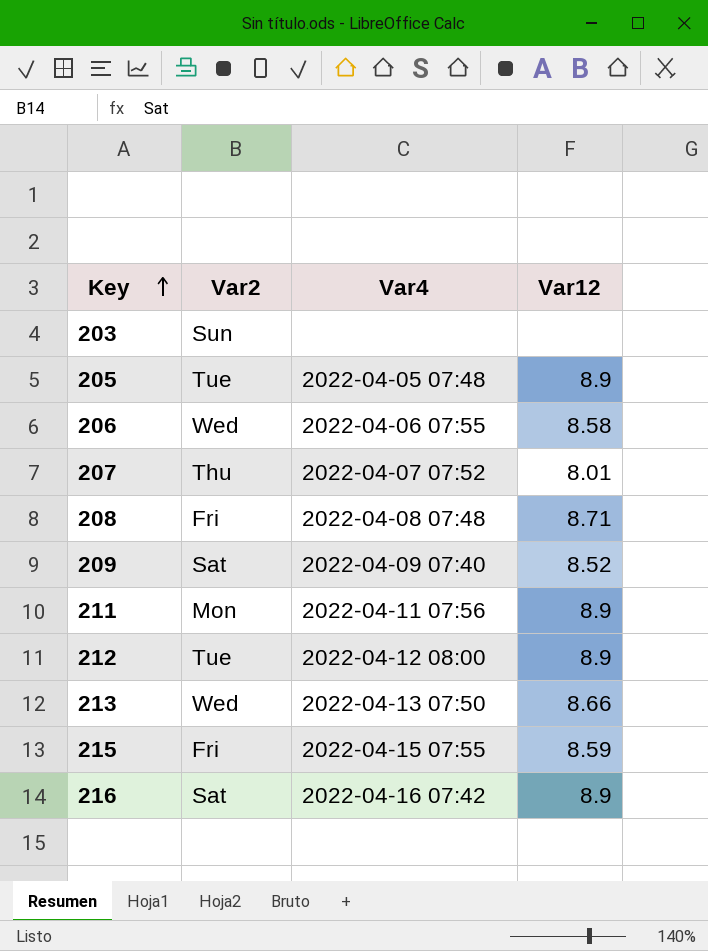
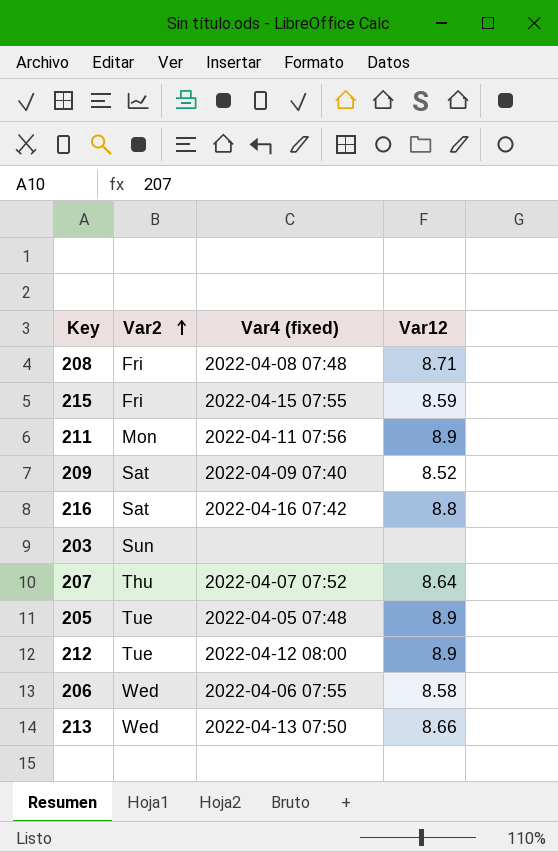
row order: Key ascending -> Var2 ascending
column name: Var4 -> Var4 (fixed)
216 | Var12: 8.9 -> 8.8
207 | Var12: 8.01 -> 8.64

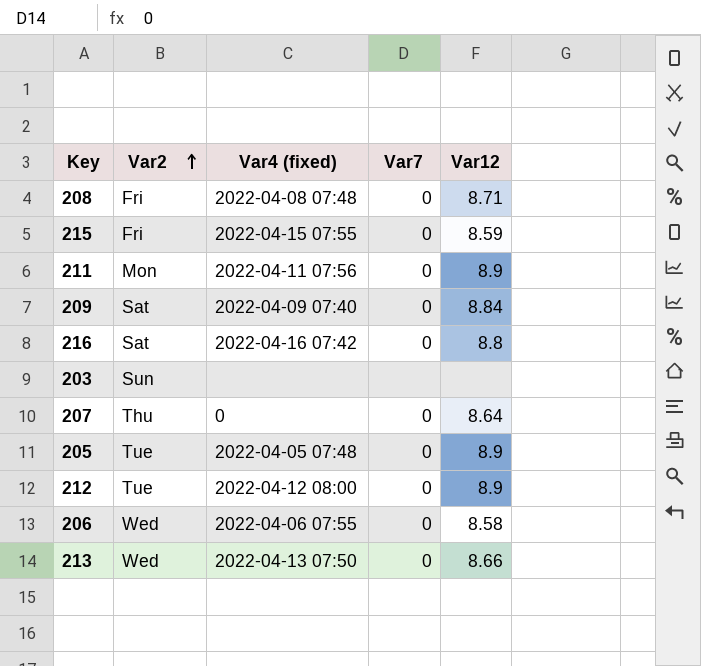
column Var7 | position: none -> 4
209 | Var12: 8.52 -> 8.84
207 | Var4 (fixed): 2022-04-07 07:52 -> 0

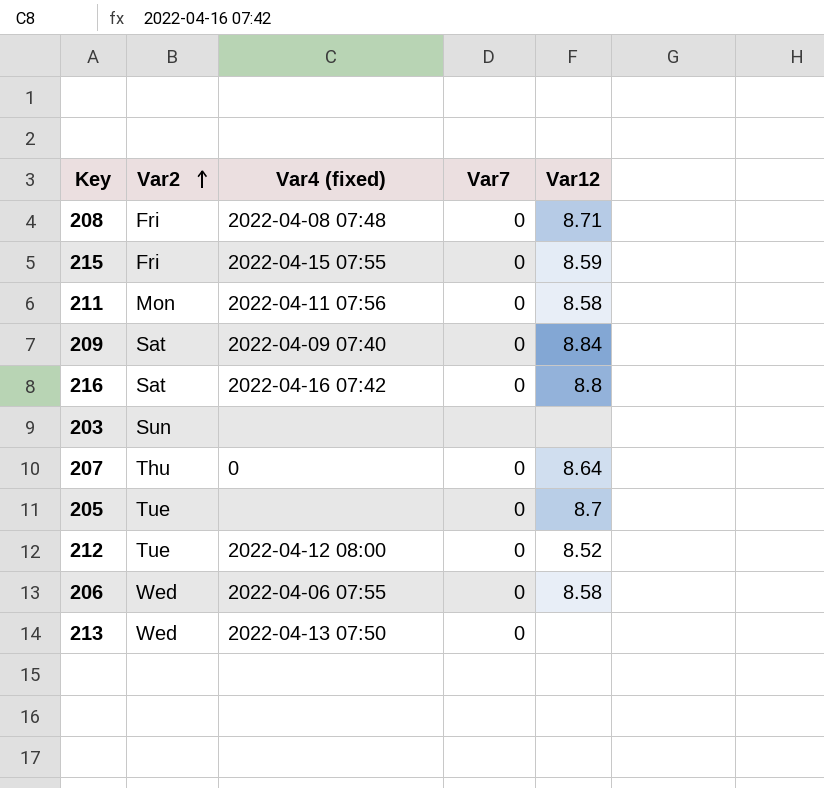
211 | Var12: 8.9 -> 8.58
205 | Var4 (fixed): 2022-04-05 07:48 -> none
205 | Var12: 8.9 -> 8.7
212 | Var12: 8.9 -> 8.52
213 | Var12: 8.66 -> none

